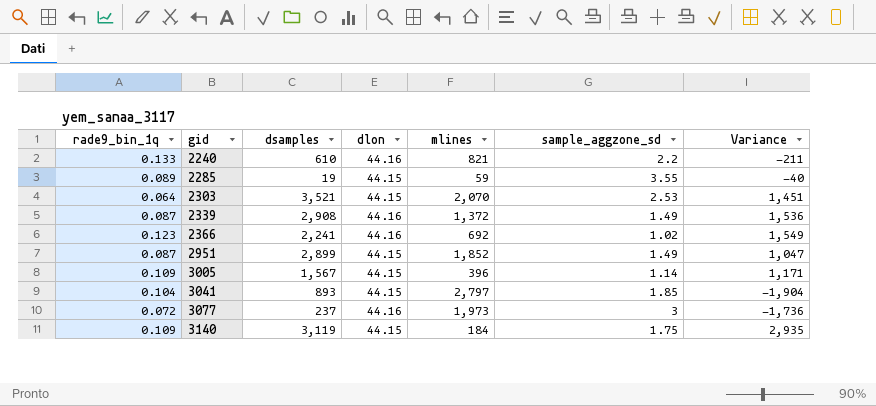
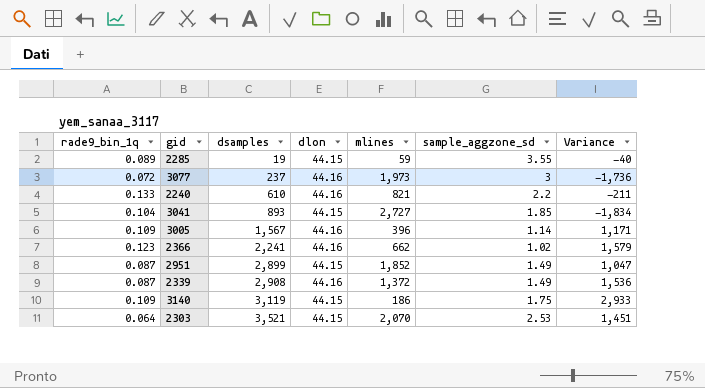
row order: gid ascending -> dsamples ascending
3041 | mlines: 2,797 -> 2,727
3041 | Variance: -1,904 -> -1,834
3005 | dlon: 44.15 -> 44.16
2366 | mlines: 692 -> 662
2366 | Variance: 1,549 -> 1,579
3140 | mlines: 184 -> 186
3140 | Variance: 2,935 -> 2,933

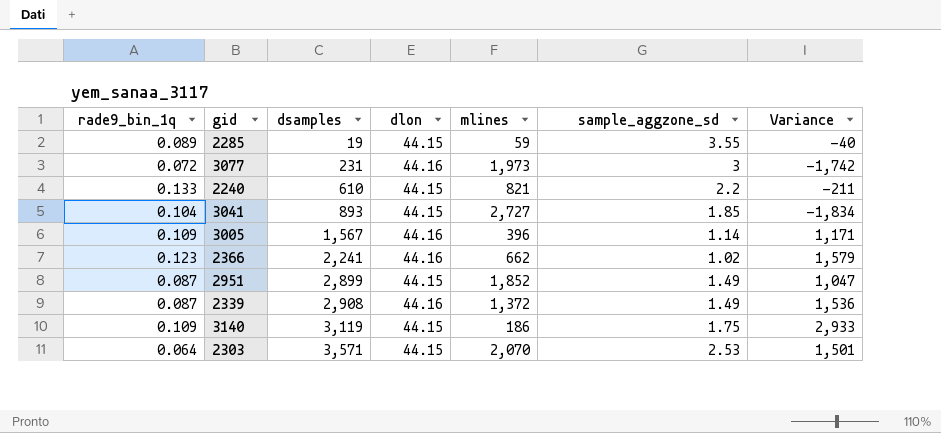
3077 | dsamples: 237 -> 231
3077 | Variance: -1,736 -> -1,742
2240 | dlon: 44.16 -> 44.15
2303 | dsamples: 3,521 -> 3,571
2303 | Variance: 1,451 -> 1,501

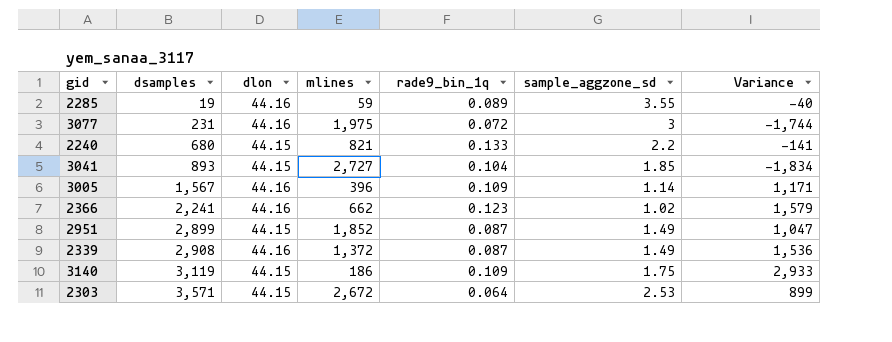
column rade9_bin_1q | position: 1 -> 5
2285 | dlon: 44.15 -> 44.16
3077 | mlines: 1,973 -> 1,975
3077 | Variance: -1,742 -> -1,744
2240 | dsamples: 610 -> 680
2240 | Variance: -211 -> -141
2303 | mlines: 2,070 -> 2,672
2303 | Variance: 1,501 -> 899

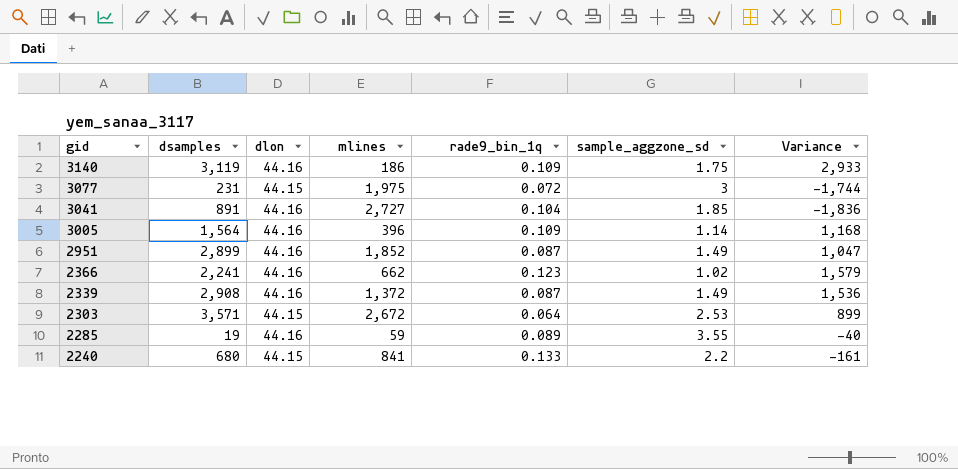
row order: dsamples ascending -> gid descending
3140 | dlon: 44.15 -> 44.16
3077 | dlon: 44.16 -> 44.15
3041 | dsamples: 893 -> 891
3041 | dlon: 44.15 -> 44.16
3041 | Variance: -1,834 -> -1,836
3005 | dsamples: 1,567 -> 1,564
3005 | Variance: 1,171 -> 1,168
2951 | dlon: 44.15 -> 44.16
2240 | mlines: 821 -> 841
2240 | Variance: -141 -> -161

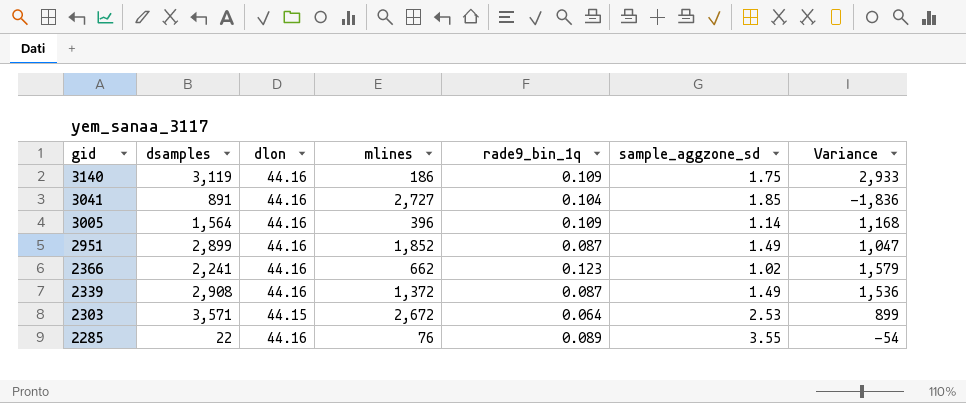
row 3077: 231 | 44.15 | 1,975 | 0.072 | 3 | -1,744 -> none
row 2240: 680 | 44.15 | 841 | 0.133 | 2.2 | -161 -> none
2285 | dsamples: 19 -> 22
2285 | mlines: 59 -> 76
2285 | Variance: -40 -> -54

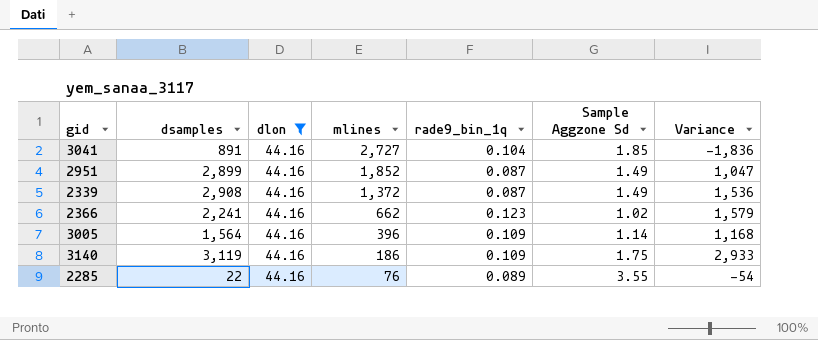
filter: none -> dlon = 44.16
row order: gid descending -> mlines descending
column name: sample_aggzone_sd -> Sample Aggzone Sd

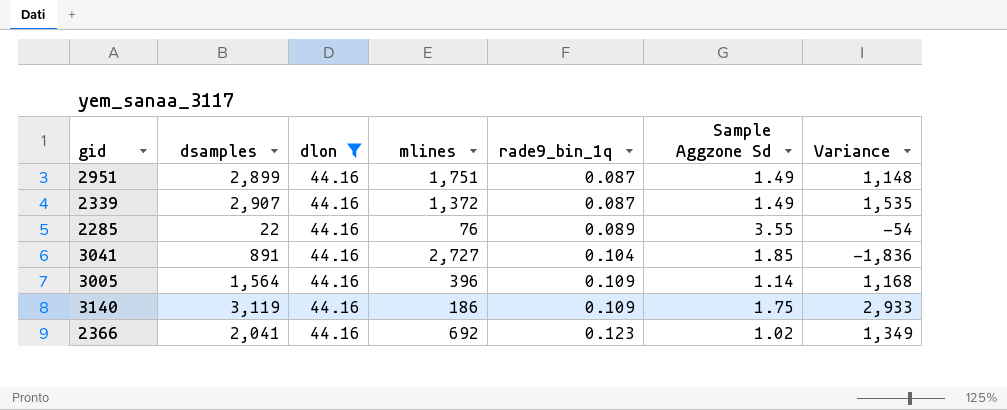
row order: mlines descending -> rade9_bin_1q ascending
2951 | mlines: 1,852 -> 1,751
2951 | Variance: 1,047 -> 1,148
2339 | dsamples: 2,908 -> 2,907
2339 | Variance: 1,536 -> 1,535
2366 | dsamples: 2,241 -> 2,041
2366 | mlines: 662 -> 692
2366 | Variance: 1,579 -> 1,349

